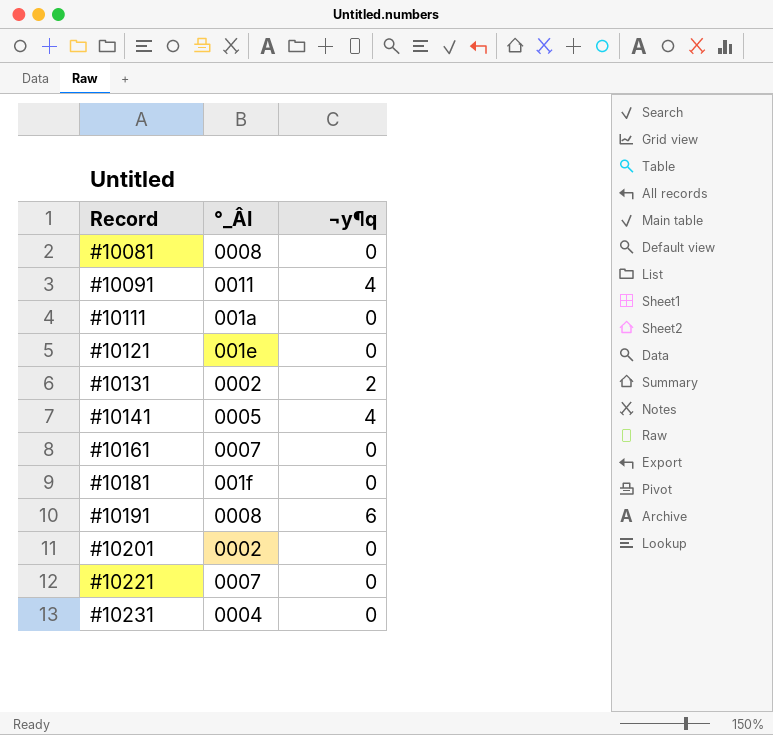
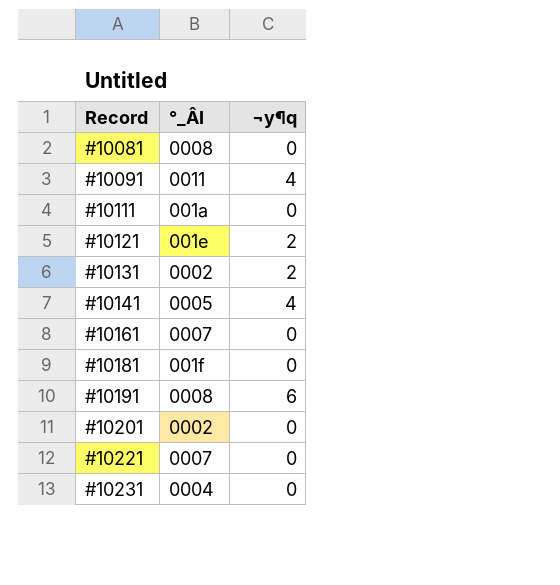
#10121 | ¬y¶q: 0 -> 2

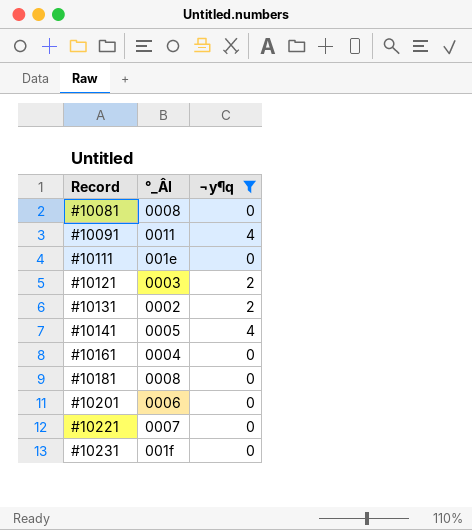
filter: none -> ¬y¶q != 6
#10111 | °_ÂI: 001a -> 001e
#10121 | °_ÂI: 001e -> 0003
#10161 | °_ÂI: 0007 -> 0004
#10181 | °_ÂI: 001f -> 0008
#10201 | °_ÂI: 0002 -> 0006
#10231 | °_ÂI: 0004 -> 001f

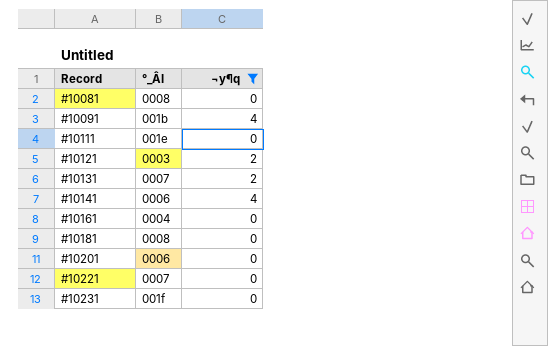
#10091 | °_ÂI: 0011 -> 001b
#10131 | °_ÂI: 0002 -> 0007
#10141 | °_ÂI: 0005 -> 0006

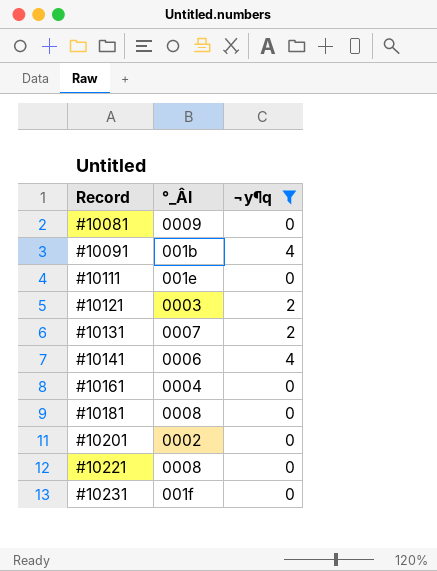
#10081 | °_ÂI: 0008 -> 0009
#10201 | °_ÂI: 0006 -> 0002
#10221 | °_ÂI: 0007 -> 0008

